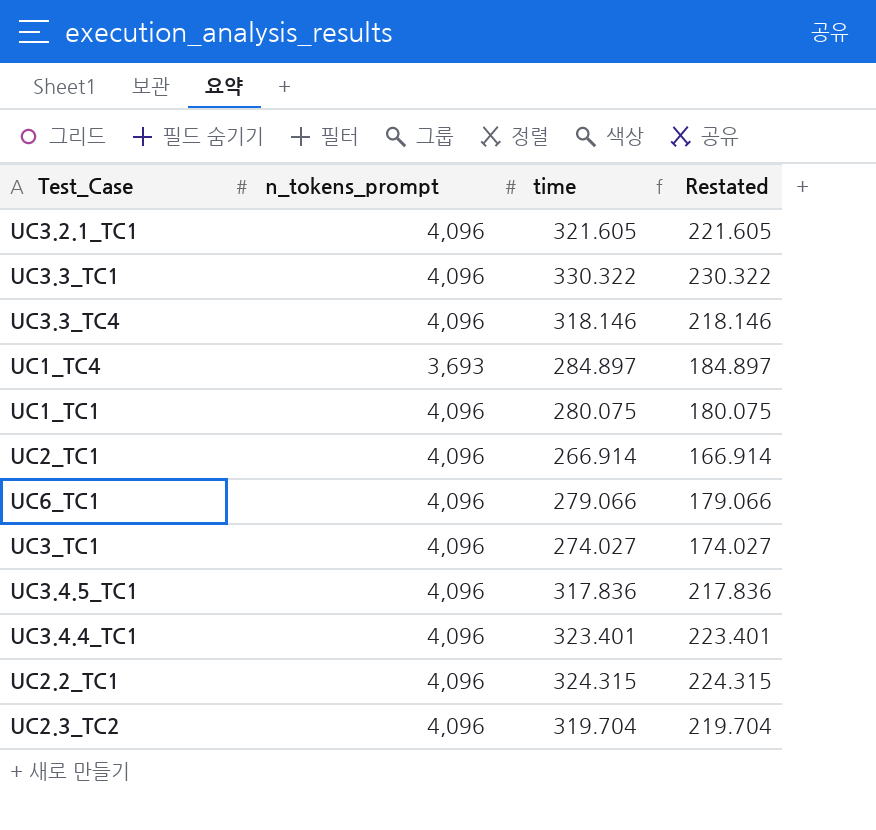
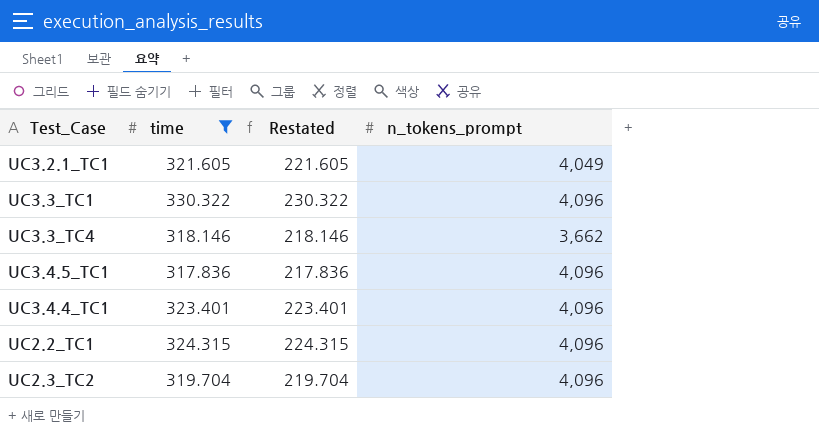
filter: none -> time >= 317.836
column n_tokens_prompt | position: 2 -> 4
UC3.2.1_TC1 | n_tokens_prompt: 4,096 -> 4,049
UC3.3_TC4 | n_tokens_prompt: 4,096 -> 3,662

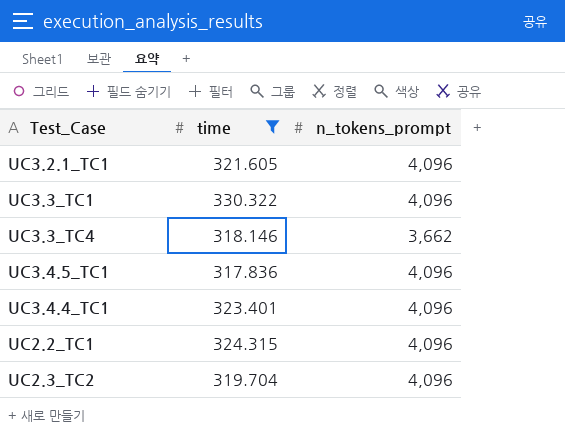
column Restated | formula: [time] - 100 -> none
UC3.2.1_TC1 | n_tokens_prompt: 4,049 -> 4,096

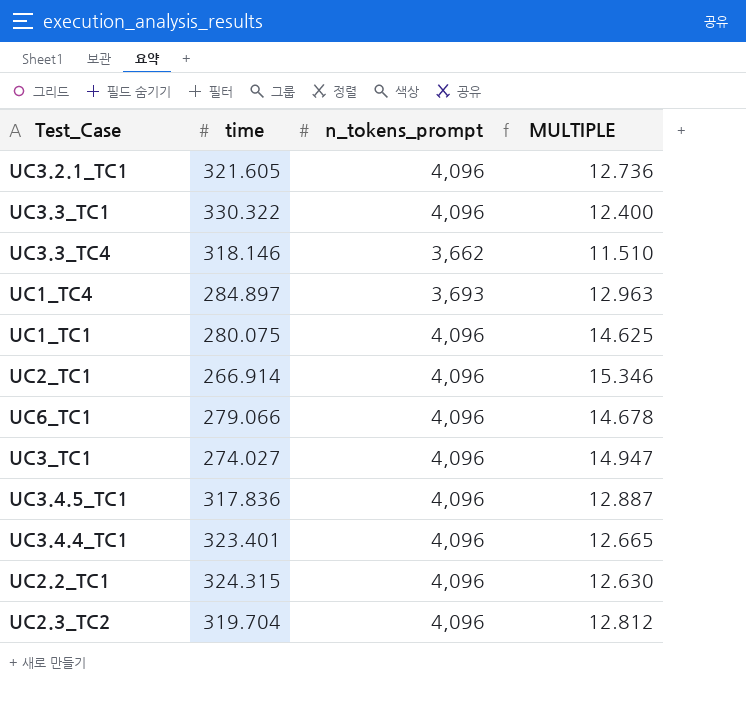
filter: time >= 317.836 -> none
column MULTIPLE | formula: none -> [n_tokens_prompt] / [time]

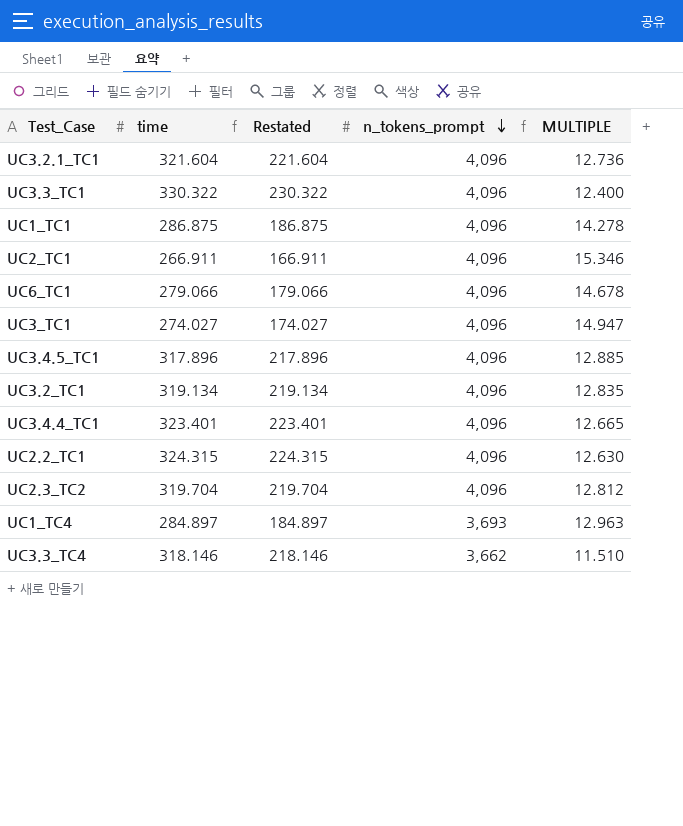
row order: none -> n_tokens_prompt descending
column Restated | formula: none -> [time] - 100
UC3.2.1_TC1 | time: 321.605 -> 321.604
UC1_TC1 | time: 280.075 -> 286.875
UC1_TC1 | MULTIPLE: 14.625 -> 14.278
UC2_TC1 | time: 266.914 -> 266.911
UC3.4.5_TC1 | time: 317.836 -> 317.896
UC3.4.5_TC1 | MULTIPLE: 12.887 -> 12.885
row UC3.2_TC1: none -> 319.134 | 219.134 | 4,096 | 12.835

